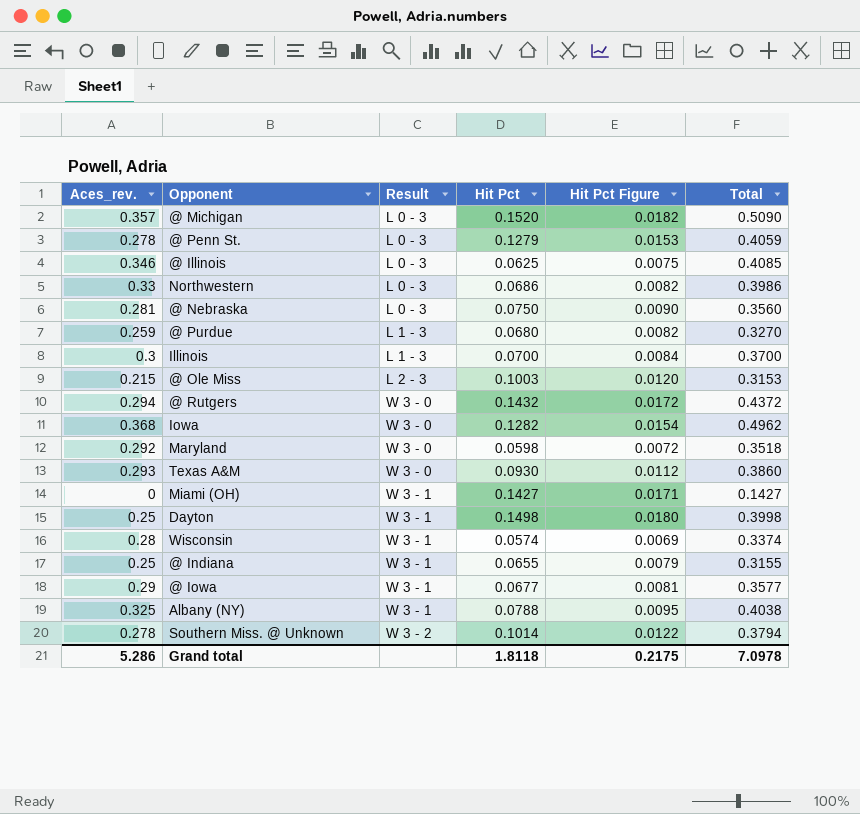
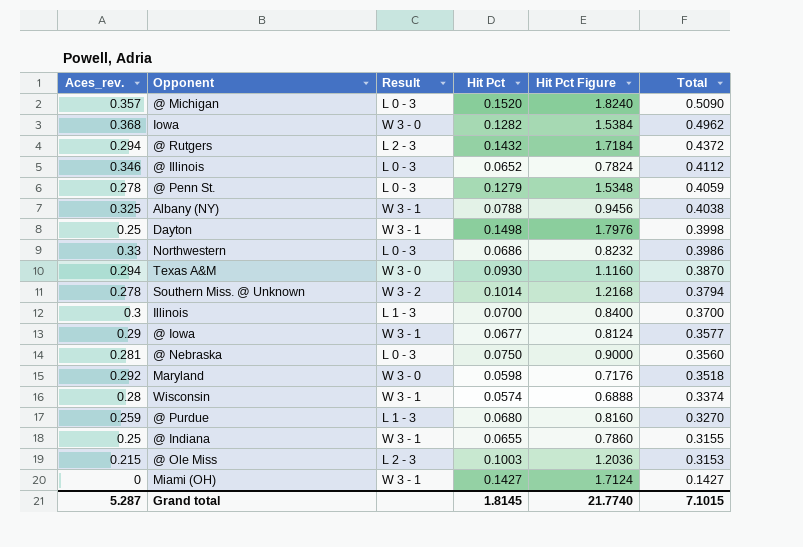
row order: Result ascending -> Total descending
column Hit Pct Figure | formula: [Hit Pct] * 0.12 -> [Hit Pct] * 12
@ Rutgers | Result: W 3 - 0 -> L 2 - 3
@ Illinois | Hit Pct: 0.0625 -> 0.0652
@ Illinois | Total: 0.4085 -> 0.4112
Texas A&M | Aces_rev.: 0.293 -> 0.294
Texas A&M | Total: 0.3860 -> 0.3870
Grand total | Aces_rev.: 5.286 -> 5.287
Grand total | Hit Pct: 1.8118 -> 1.8145
Grand total | Hit Pct Figure: 0.2175 -> 21.7740
Grand total | Total: 7.0978 -> 7.1015

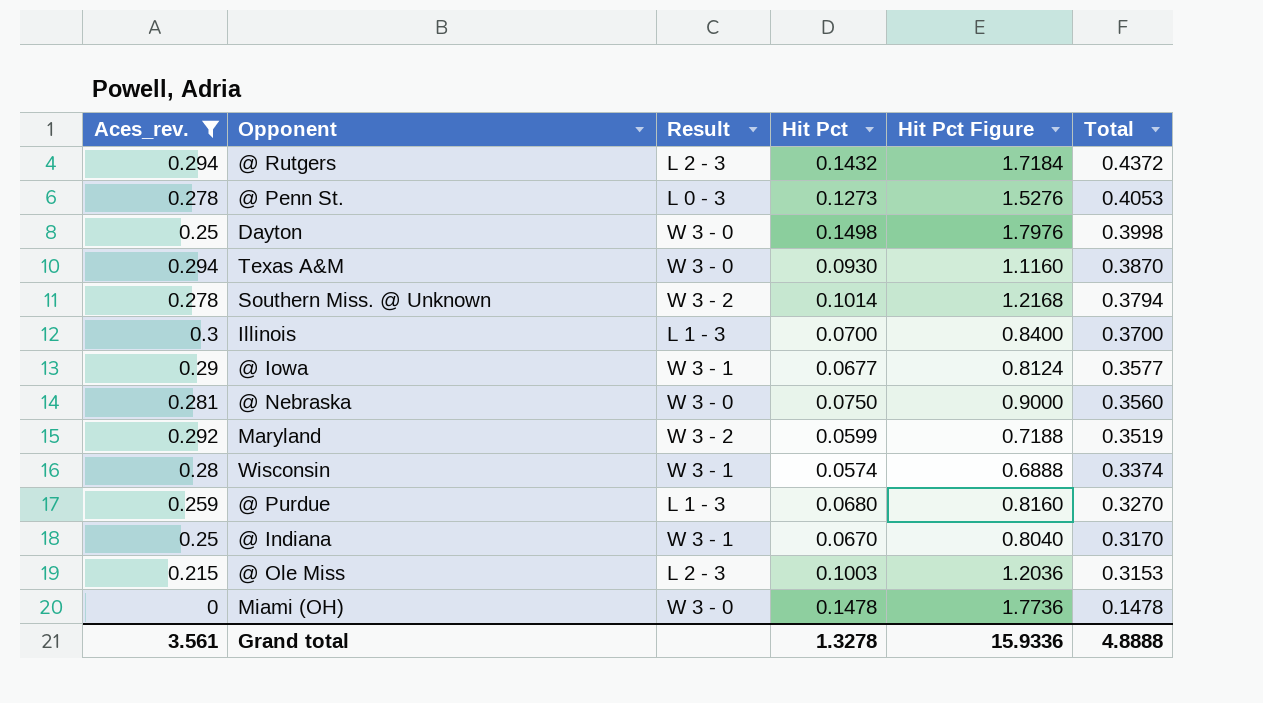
filter: none -> Aces_rev. <= 0.3
@ Penn St. | Hit Pct: 0.1279 -> 0.1273
@ Penn St. | Hit Pct Figure: 1.5348 -> 1.5276
@ Penn St. | Total: 0.4059 -> 0.4053
Dayton | Result: W 3 - 1 -> W 3 - 0
@ Nebraska | Result: L 0 - 3 -> W 3 - 0
Maryland | Result: W 3 - 0 -> W 3 - 2
Maryland | Hit Pct: 0.0598 -> 0.0599
Maryland | Hit Pct Figure: 0.7176 -> 0.7188
Maryland | Total: 0.3518 -> 0.3519
@ Indiana | Hit Pct: 0.0655 -> 0.0670
@ Indiana | Hit Pct Figure: 0.7860 -> 0.8040
@ Indiana | Total: 0.3155 -> 0.3170
Miami (OH) | Result: W 3 - 1 -> W 3 - 0
Miami (OH) | Hit Pct: 0.1427 -> 0.1478
Miami (OH) | Hit Pct Figure: 1.7124 -> 1.7736
Miami (OH) | Total: 0.1427 -> 0.1478
Grand total | Aces_rev.: 5.287 -> 3.561
Grand total | Hit Pct: 1.8145 -> 1.3278
Grand total | Hit Pct Figure: 21.7740 -> 15.9336
Grand total | Total: 7.1015 -> 4.8888

